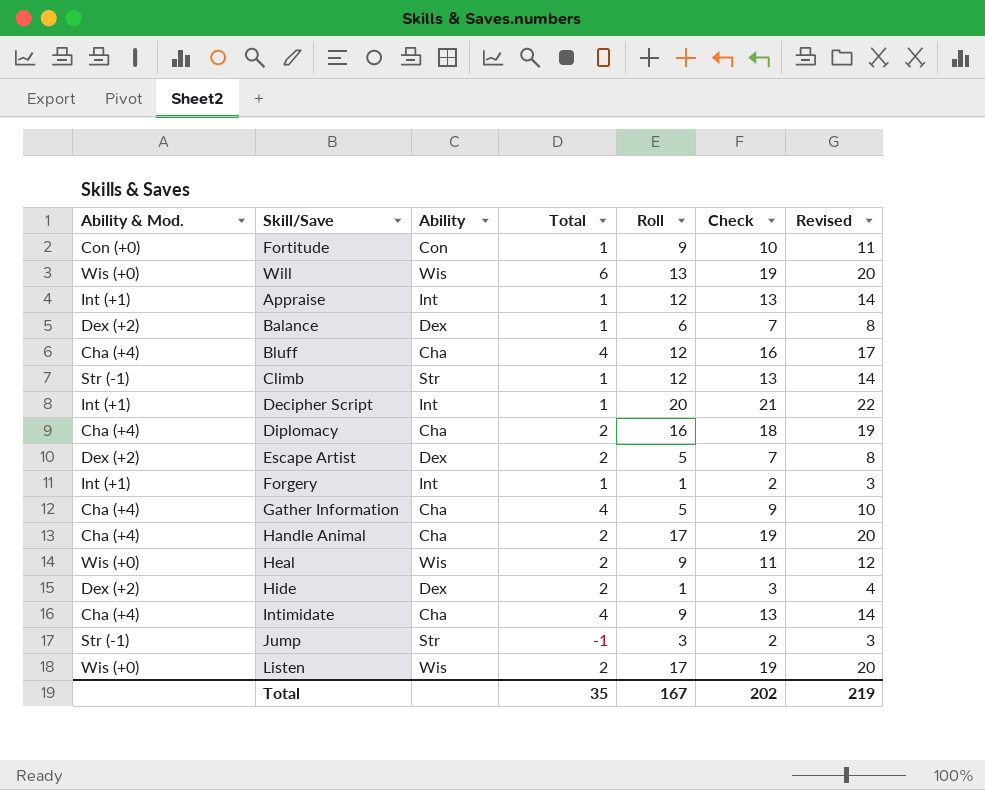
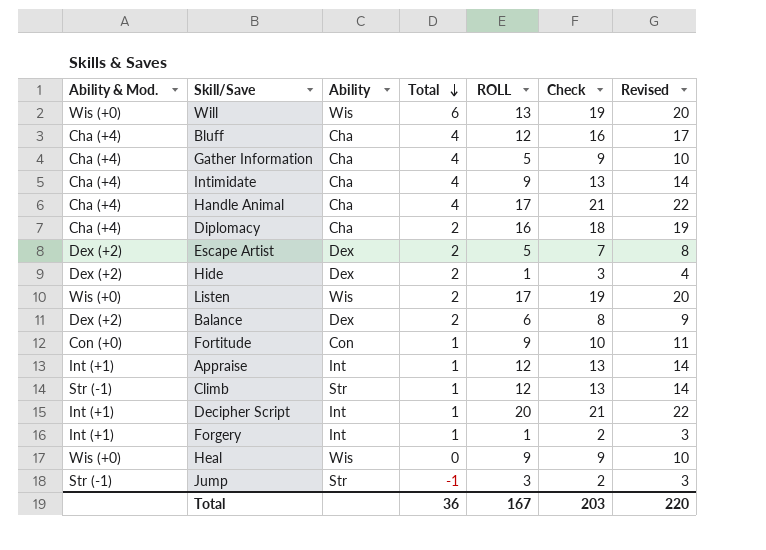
row order: none -> Total descending
column name: Roll -> ROLL
Handle Animal | Total: 2 -> 4
Handle Animal | Check: 19 -> 21
Handle Animal | Revised: 20 -> 22
Balance | Total: 1 -> 2
Balance | Check: 7 -> 8
Balance | Revised: 8 -> 9
Heal | Total: 2 -> 0
Heal | Check: 11 -> 9
Heal | Revised: 12 -> 10
Total | Total: 35 -> 36
Total | Check: 202 -> 203
Total | Revised: 219 -> 220

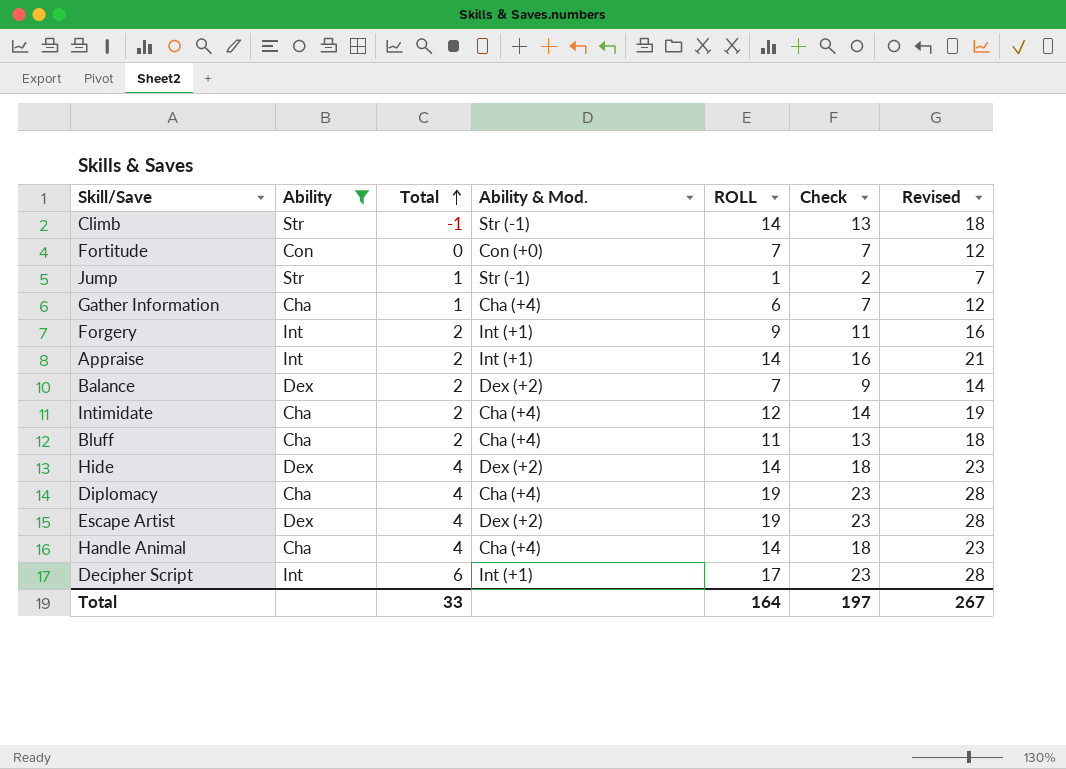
filter: none -> Ability != Wis
row order: Total descending -> Total ascending
column Ability & Mod. | position: 1 -> 4
column Revised | formula: [Check] + 1 -> [Check] + 5
Climb | Total: 1 -> -1
Climb | ROLL: 12 -> 14
Fortitude | Total: 1 -> 0
Fortitude | ROLL: 9 -> 7
Fortitude | Check: 10 -> 7
Jump | Total: -1 -> 1
Jump | ROLL: 3 -> 1
Gather Information | Total: 4 -> 1
Gather Information | ROLL: 5 -> 6
Gather Information | Check: 9 -> 7
Forgery | Total: 1 -> 2
Forgery | ROLL: 1 -> 9
Forgery | Check: 2 -> 11
Appraise | Total: 1 -> 2
Appraise | ROLL: 12 -> 14
Appraise | Check: 13 -> 16
Balance | ROLL: 6 -> 7
Balance | Check: 8 -> 9
Intimidate | Total: 4 -> 2
Intimidate | ROLL: 9 -> 12
Intimidate | Check: 13 -> 14
Bluff | Total: 4 -> 2
Bluff | ROLL: 12 -> 11
Bluff | Check: 16 -> 13
Hide | Total: 2 -> 4
Hide | ROLL: 1 -> 14
Hide | Check: 3 -> 18
Diplomacy | Total: 2 -> 4
Diplomacy | ROLL: 16 -> 19
Diplomacy | Check: 18 -> 23
Escape Artist | Total: 2 -> 4
Escape Artist | ROLL: 5 -> 19
Escape Artist | Check: 7 -> 23
Handle Animal | ROLL: 17 -> 14
Handle Animal | Check: 21 -> 18
Decipher Script | Total: 1 -> 6
Decipher Script | ROLL: 20 -> 17
Decipher Script | Check: 21 -> 23
Total | Total: 36 -> 33
Total | ROLL: 167 -> 164
Total | Check: 203 -> 197
Total | Revised: 220 -> 267

